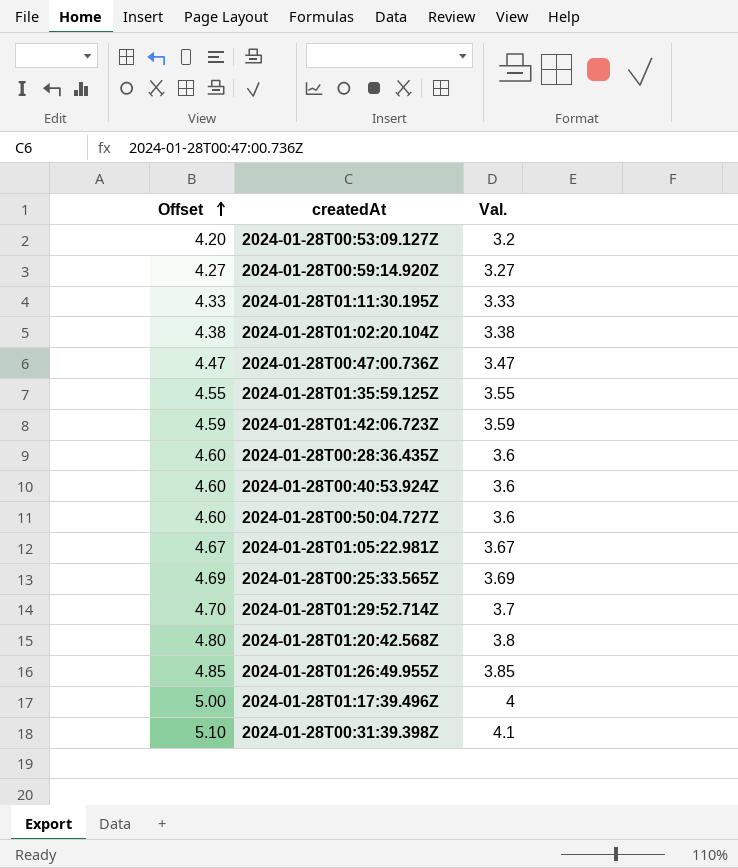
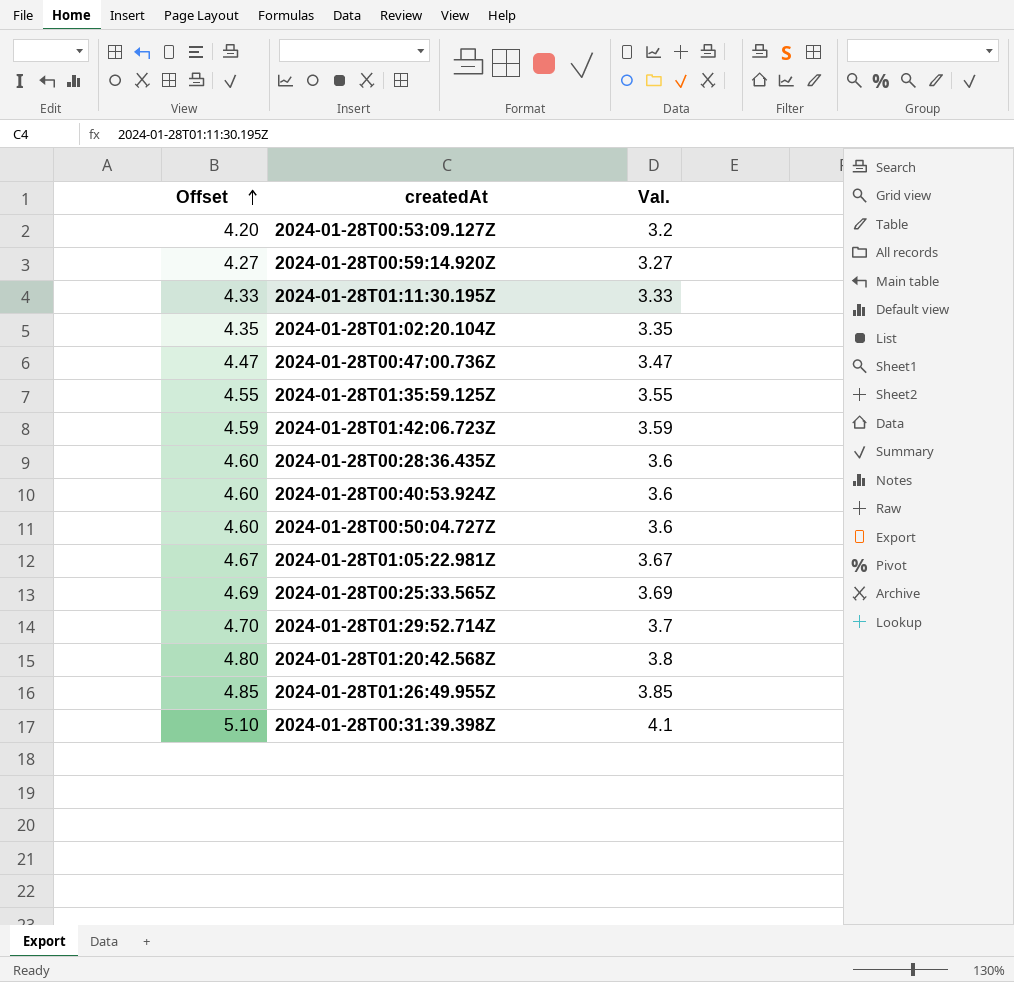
row 2024-01-28T01:17:39.496Z: 5.00 | 4 -> none
2024-01-28T01:02:20.104Z | Offset: 4.38 -> 4.35
2024-01-28T01:02:20.104Z | Val.: 3.38 -> 3.35

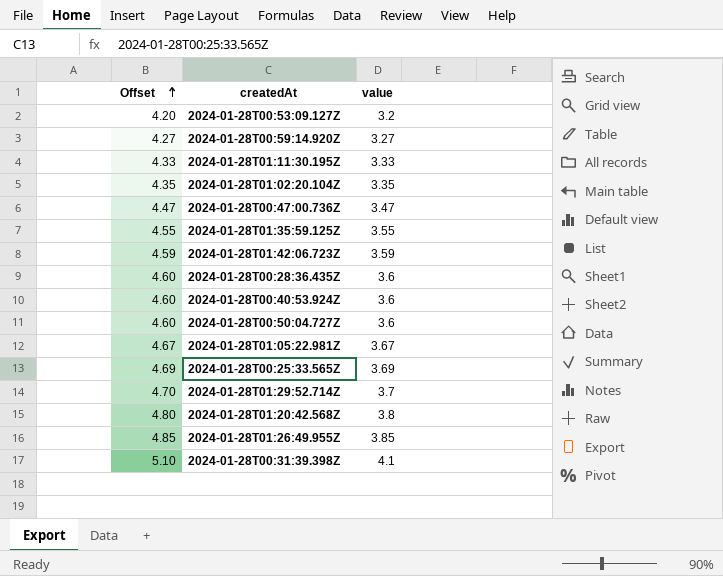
column name: Val. -> value

